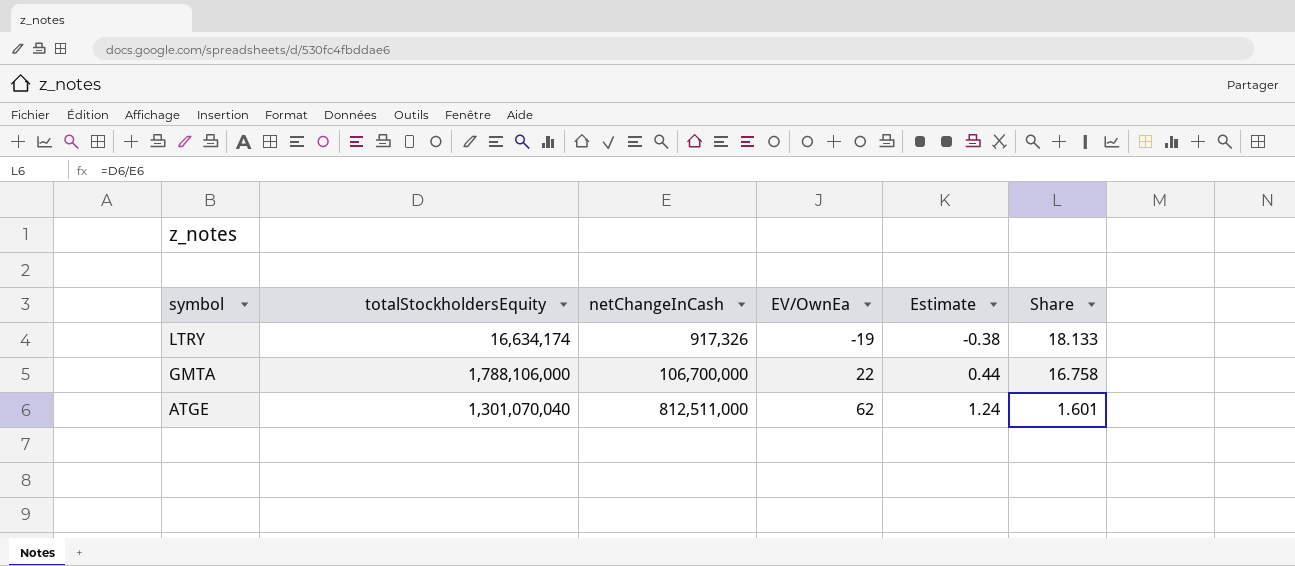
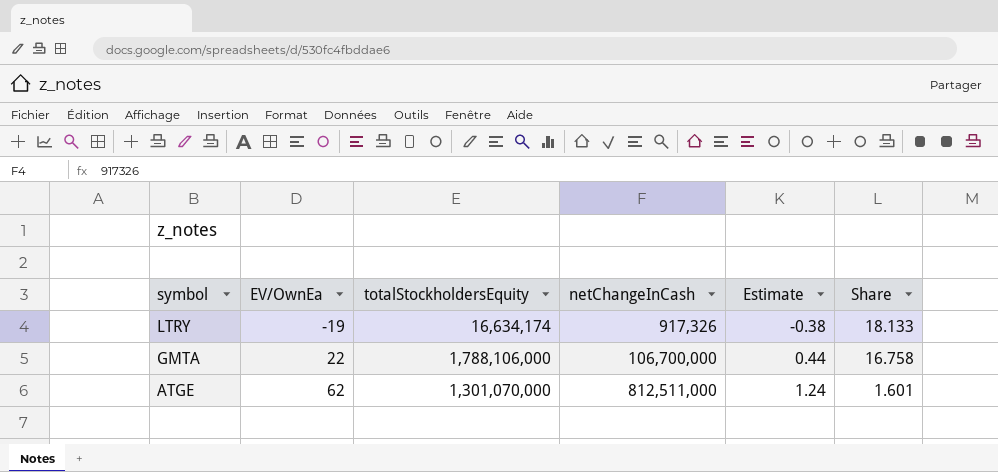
column EV/OwnEa | position: 4 -> 2
ATGE | totalStockholdersEquity: 1,301,070,040 -> 1,301,070,000

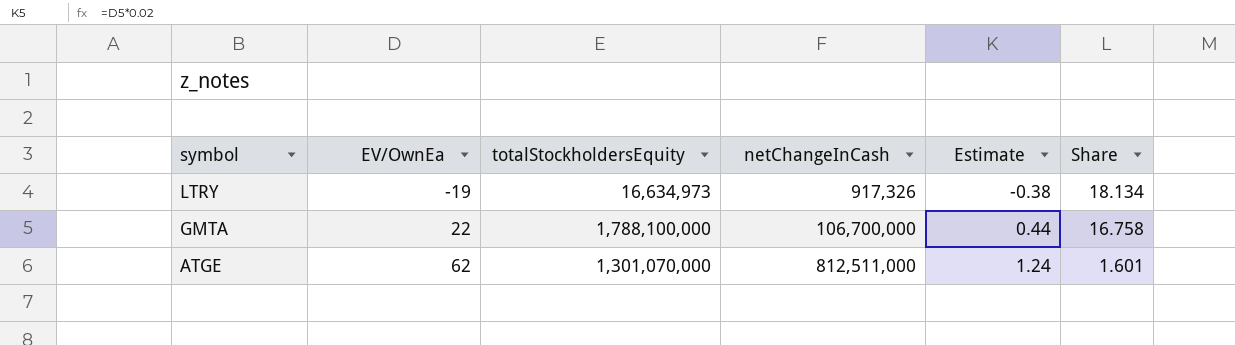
LTRY | totalStockholdersEquity: 16,634,174 -> 16,634,973
LTRY | Share: 18.133 -> 18.134
GMTA | totalStockholdersEquity: 1,788,106,000 -> 1,788,100,000

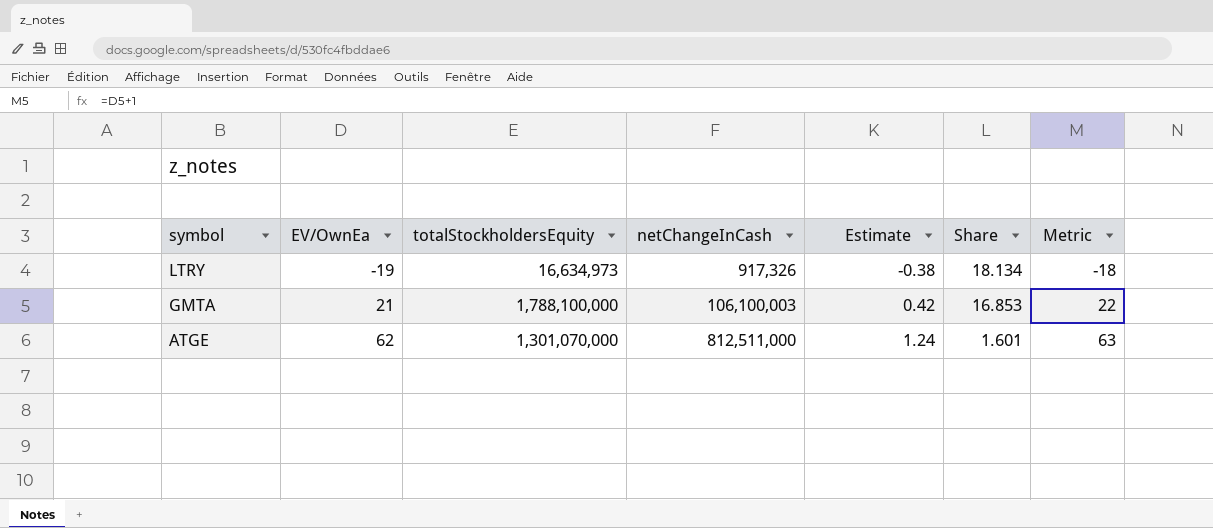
column Metric | formula: none -> [EV/OwnEa] + 1
GMTA | EV/OwnEa: 22 -> 21
GMTA | netChangeInCash: 106,700,000 -> 106,100,003
GMTA | Estimate: 0.44 -> 0.42
GMTA | Share: 16.758 -> 16.853

